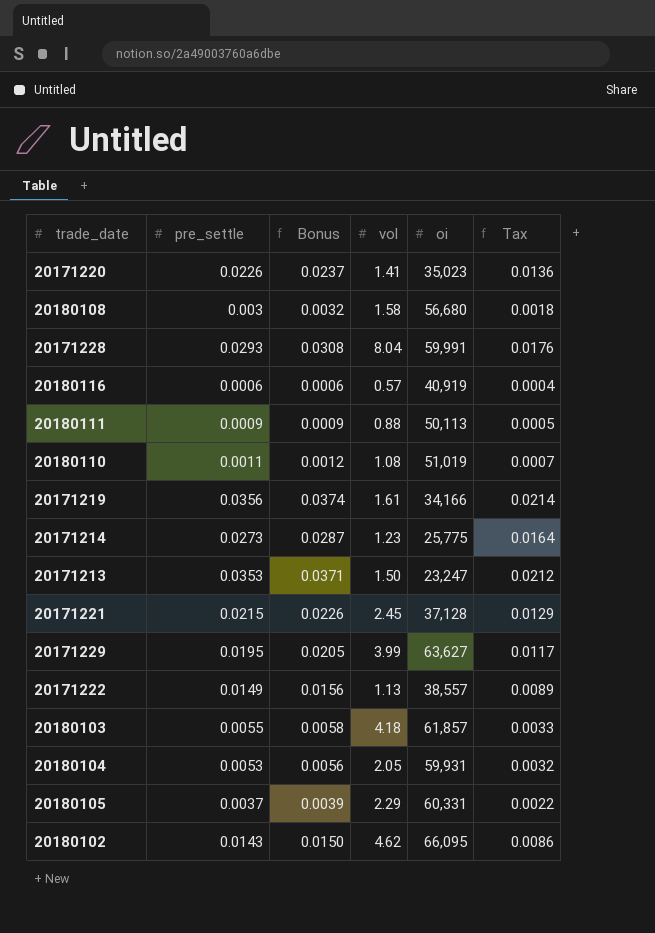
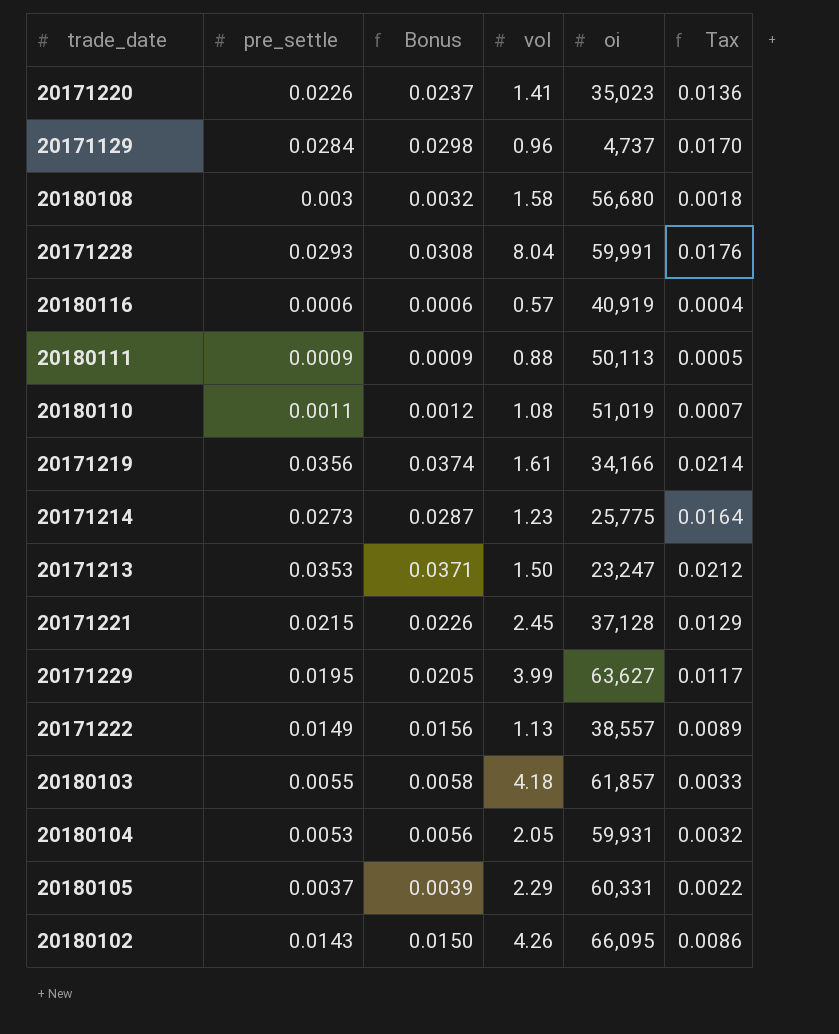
row 20171129: none -> 0.0284 | 0.0298 | 0.96 | 4,737 | 0.0170
20180102 | vol: 4.62 -> 4.26

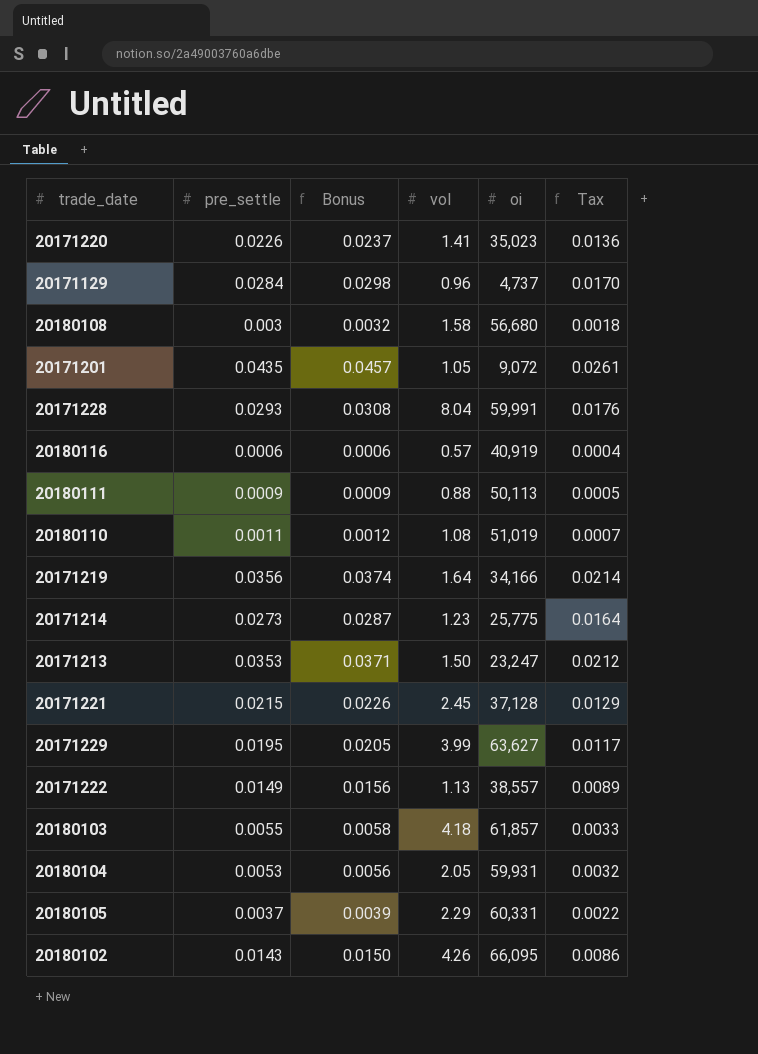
row 20171201: none -> 0.0435 | 0.0457 | 1.05 | 9,072 | 0.0261
20171219 | vol: 1.61 -> 1.64

